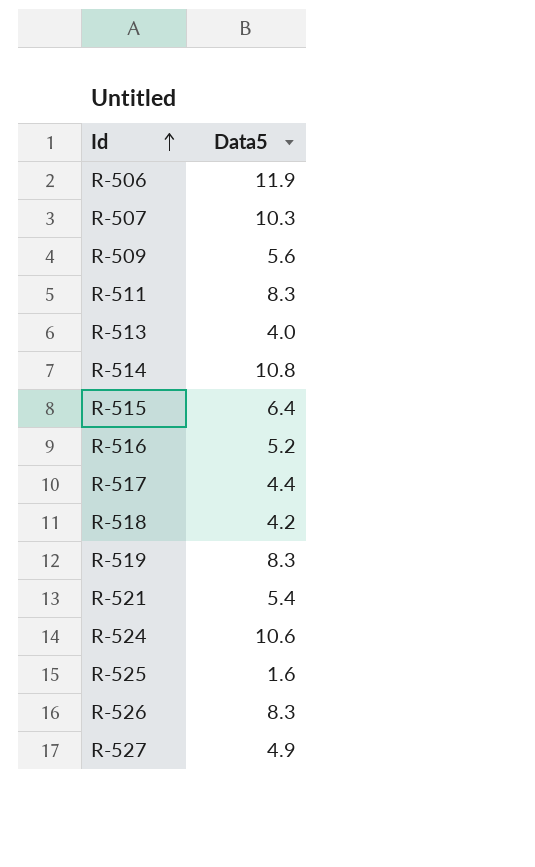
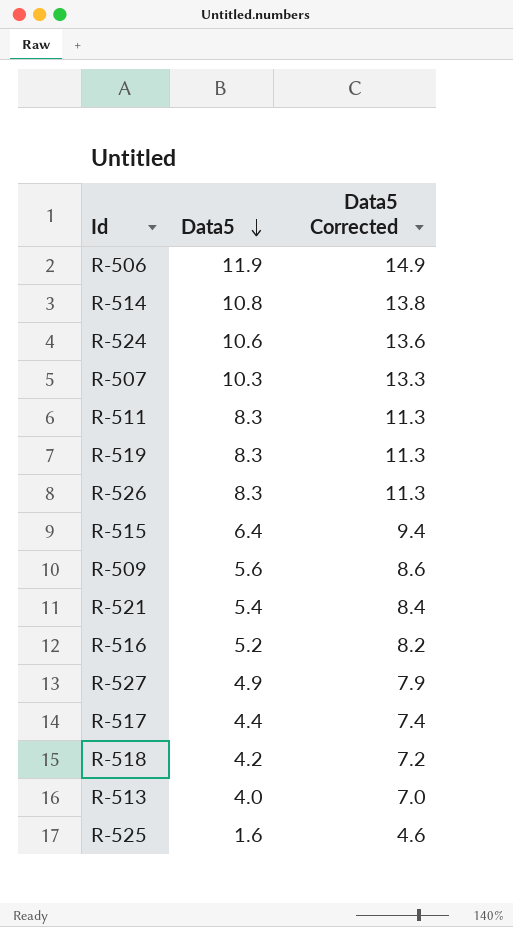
row order: Id ascending -> Data5 descending
column Data5 Corrected | formula: none -> [Data5] + 3

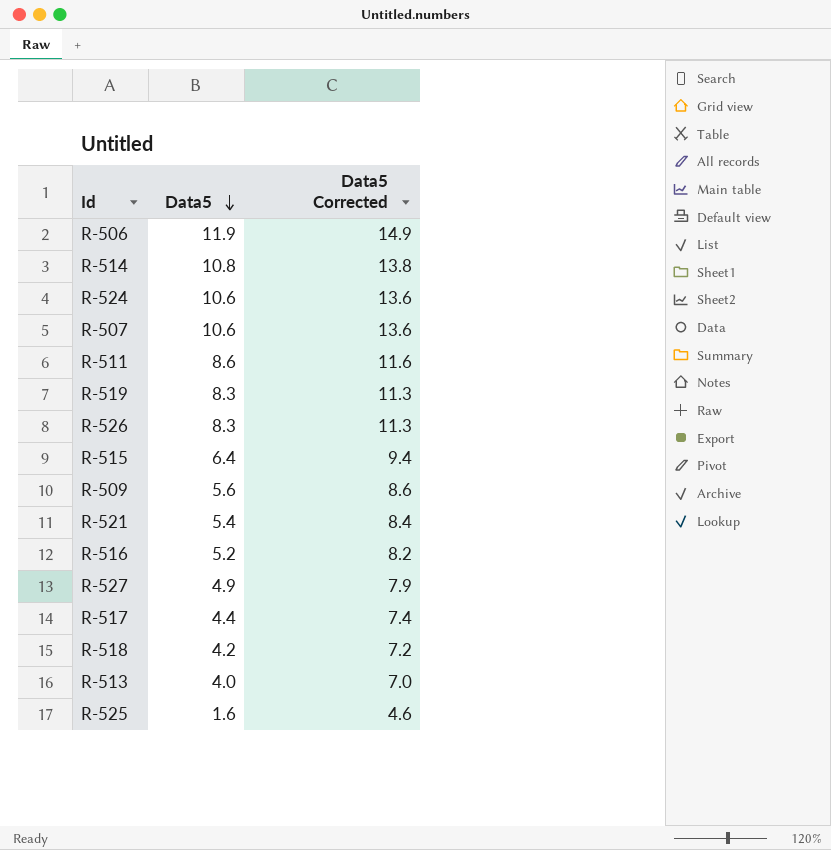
R-507 | Data5: 10.3 -> 10.6
R-507 | Data5 Corrected: 13.3 -> 13.6
R-511 | Data5: 8.3 -> 8.6
R-511 | Data5 Corrected: 11.3 -> 11.6

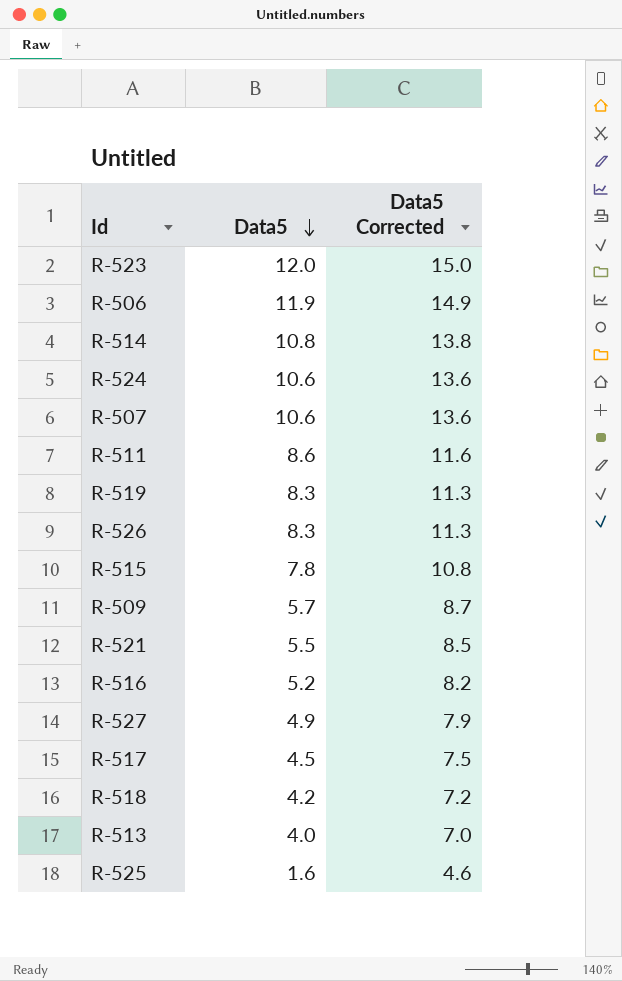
row R-523: none -> 12.0 | 15.0
R-515 | Data5: 6.4 -> 7.8
R-515 | Data5 Corrected: 9.4 -> 10.8
R-509 | Data5: 5.6 -> 5.7
R-509 | Data5 Corrected: 8.6 -> 8.7
R-521 | Data5: 5.4 -> 5.5
R-521 | Data5 Corrected: 8.4 -> 8.5
R-517 | Data5: 4.4 -> 4.5
R-517 | Data5 Corrected: 7.4 -> 7.5

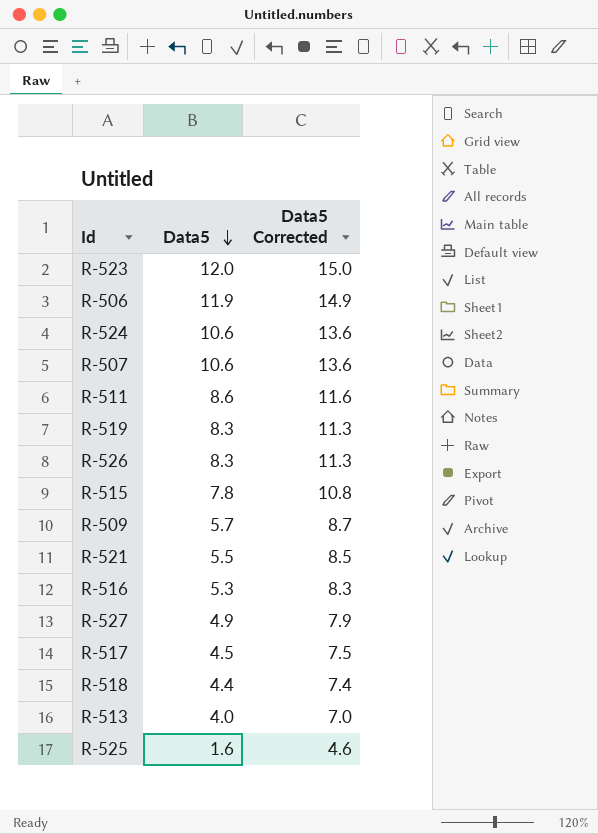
row R-514: 10.8 | 13.8 -> none
R-516 | Data5: 5.2 -> 5.3
R-516 | Data5 Corrected: 8.2 -> 8.3
R-518 | Data5: 4.2 -> 4.4
R-518 | Data5 Corrected: 7.2 -> 7.4

